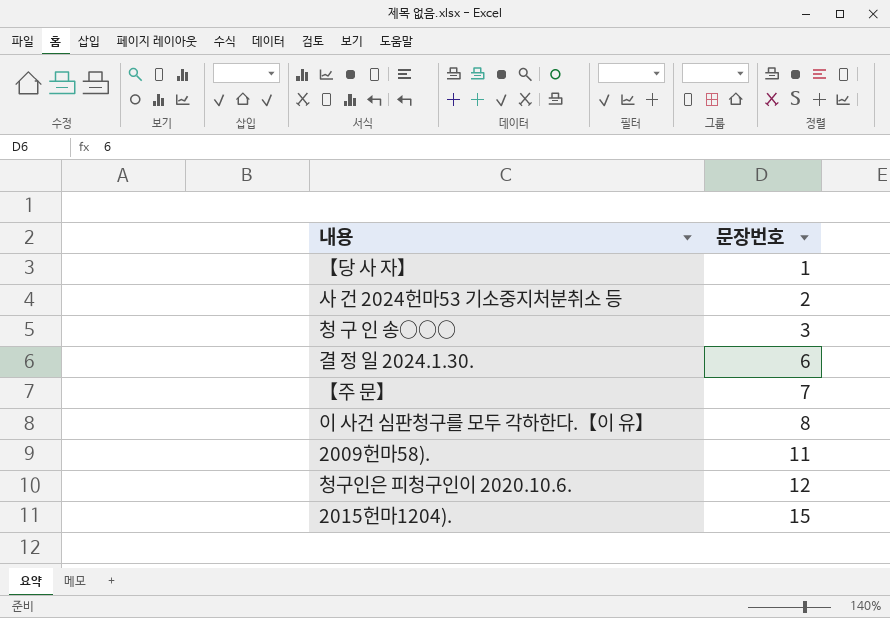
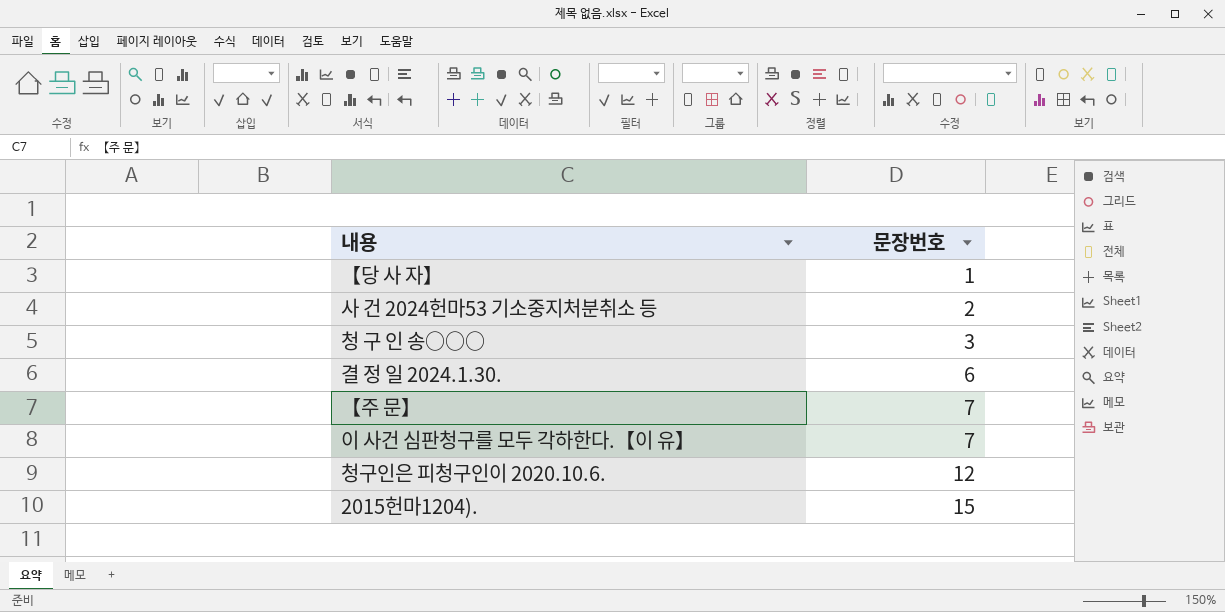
row 2009헌마58).: 11 -> none
이 사건 심판청구를 모두 각하한다.【이 유】 | 문장번호: 8 -> 7

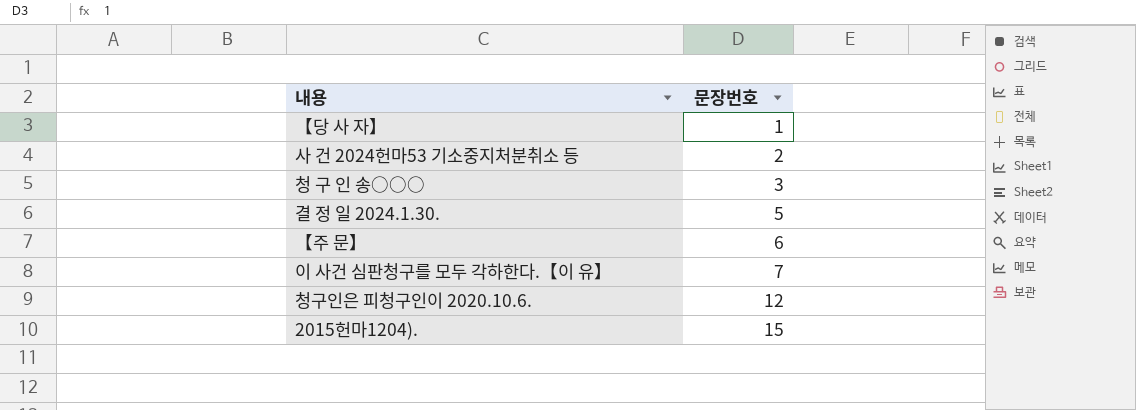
결 정 일 2024.1.30. | 문장번호: 6 -> 5
【주 문】 | 문장번호: 7 -> 6

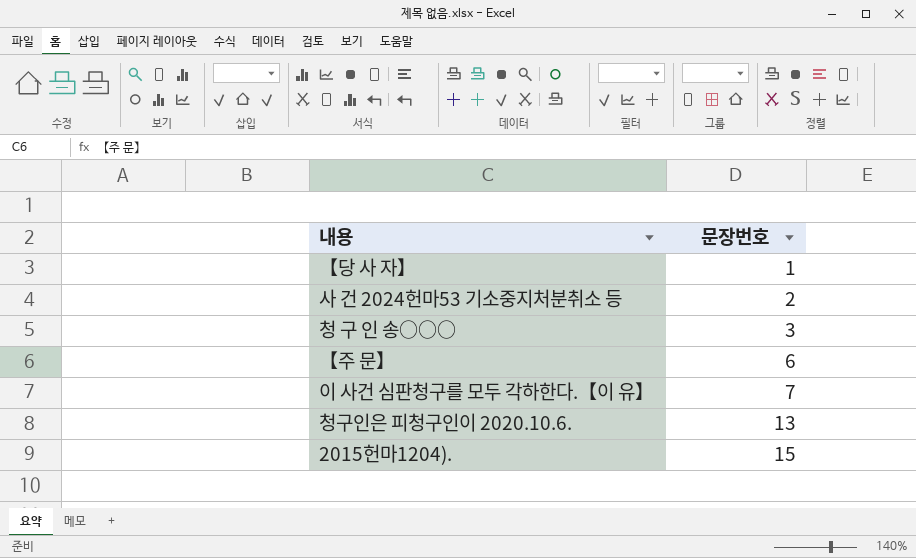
row 결 정 일 2024.1.30.: 5 -> none
청구인은 피청구인이 2020.10.6. | 문장번호: 12 -> 13

